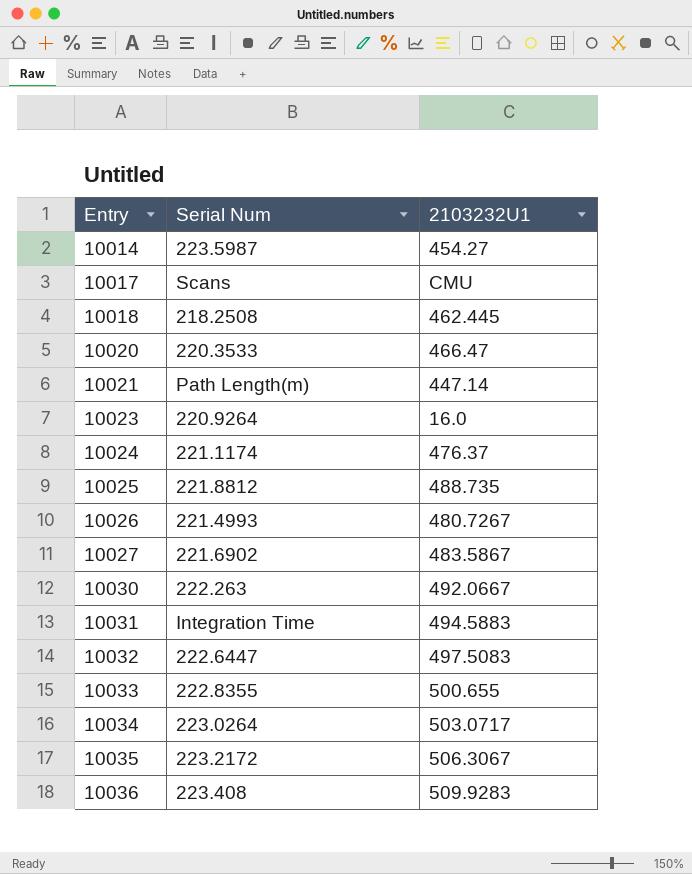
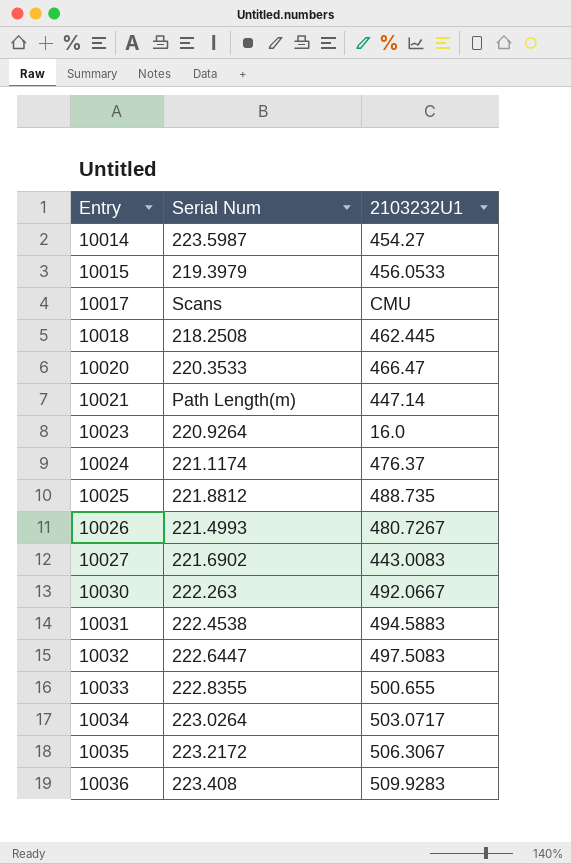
row 10015: none -> 219.3979 | 456.0533
10027 | 2103232U1: 483.5867 -> 443.0083
10031 | Serial Num: Integration Time -> 222.4538

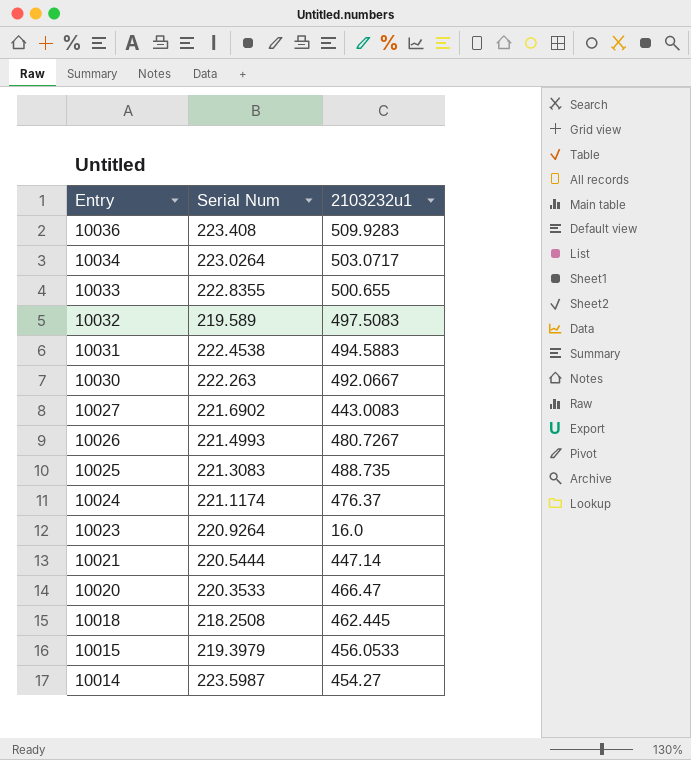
row order: Entry ascending -> Entry descending
column name: 2103232U1 -> 2103232u1
row 10017: Scans | CMU -> none
row 10035: 223.2172 | 506.3067 -> none
10032 | Serial Num: 222.6447 -> 219.589
10025 | Serial Num: 221.8812 -> 221.3083
10021 | Serial Num: Path Length(m) -> 220.5444

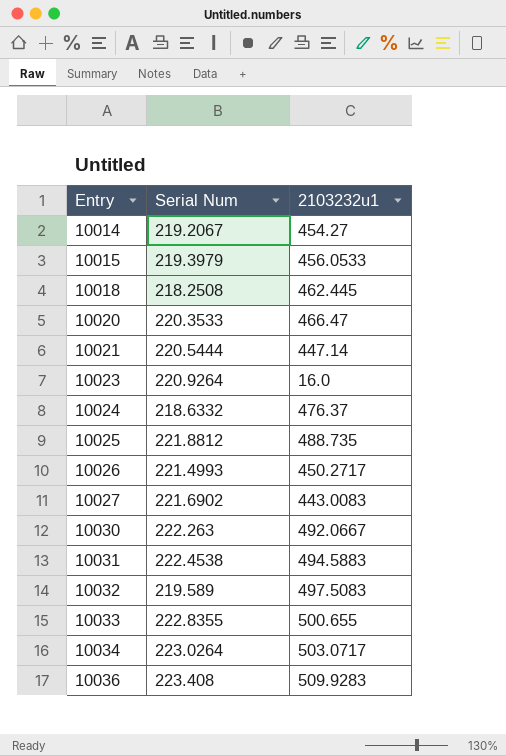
row order: Entry descending -> Entry ascending
10014 | Serial Num: 223.5987 -> 219.2067
10024 | Serial Num: 221.1174 -> 218.6332
10025 | Serial Num: 221.3083 -> 221.8812
10026 | 2103232u1: 480.7267 -> 450.2717

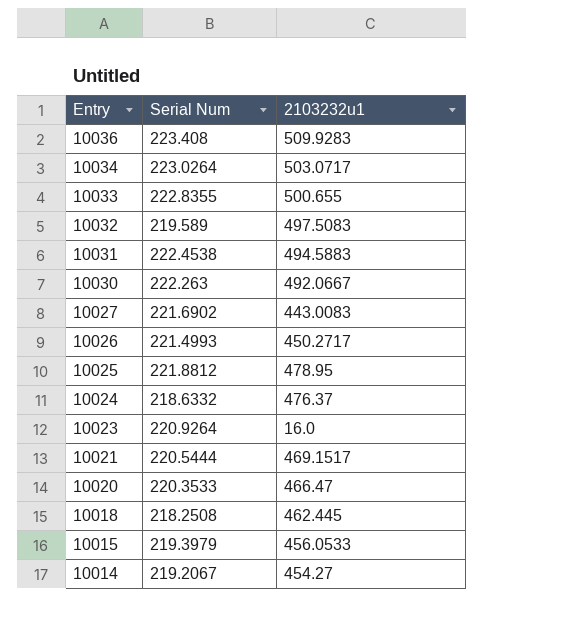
row order: Entry ascending -> Entry descending
10025 | 2103232u1: 488.735 -> 478.95
10021 | 2103232u1: 447.14 -> 469.1517

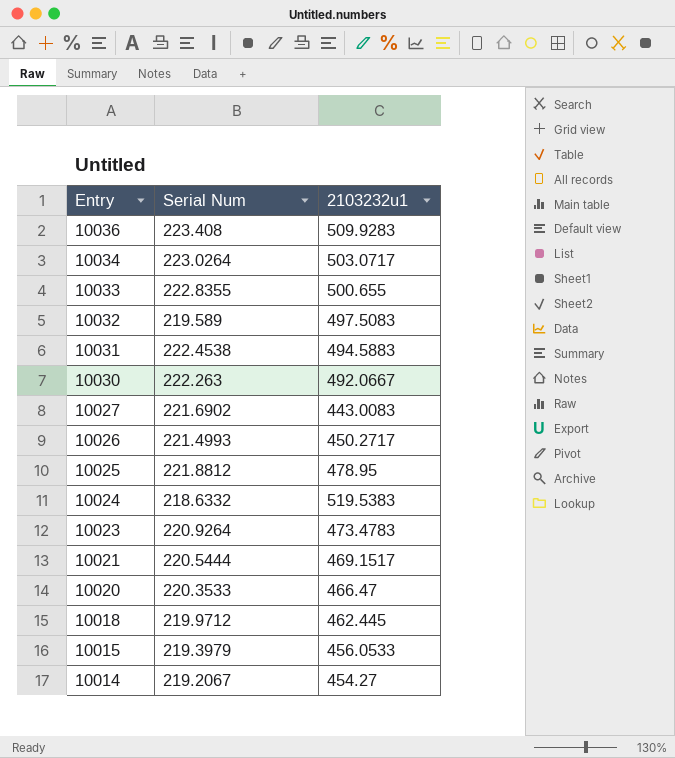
10024 | 2103232u1: 476.37 -> 519.5383
10023 | 2103232u1: 16.0 -> 473.4783
10018 | Serial Num: 218.2508 -> 219.9712

